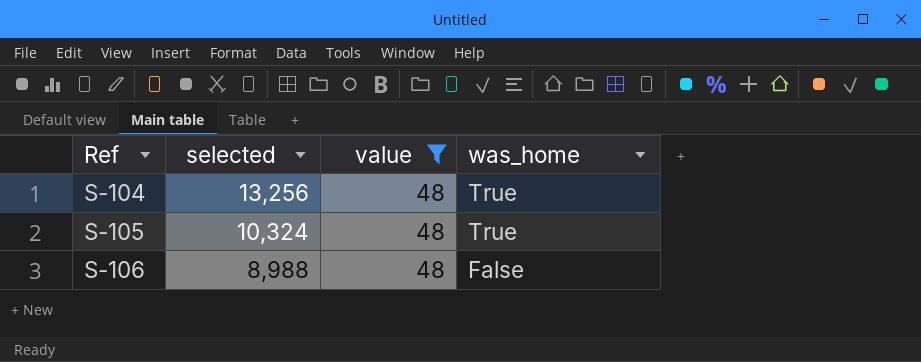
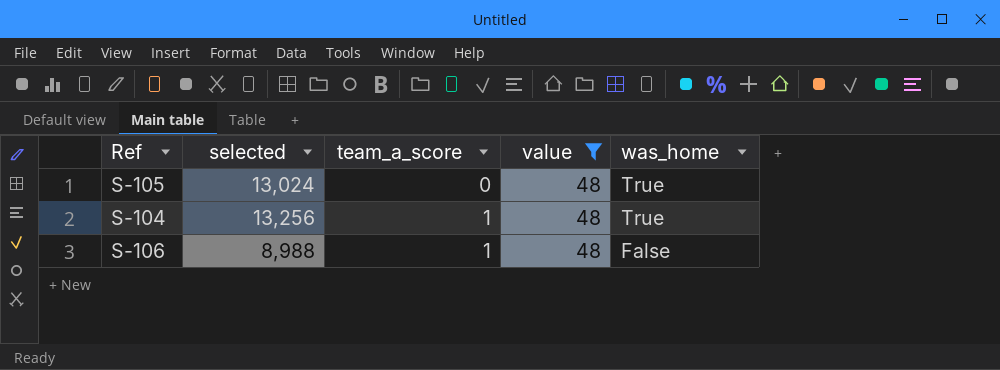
row order: Ref ascending -> team_a_score ascending
column team_a_score | position: none -> 3
S-105 | selected: 10,324 -> 13,024

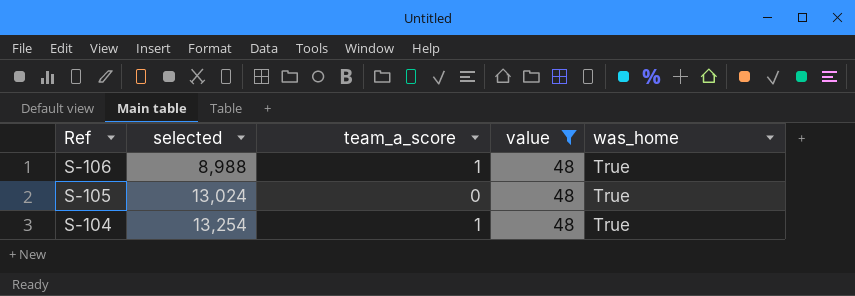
row order: team_a_score ascending -> Ref descending
S-106 | was_home: False -> True
S-104 | selected: 13,256 -> 13,254

